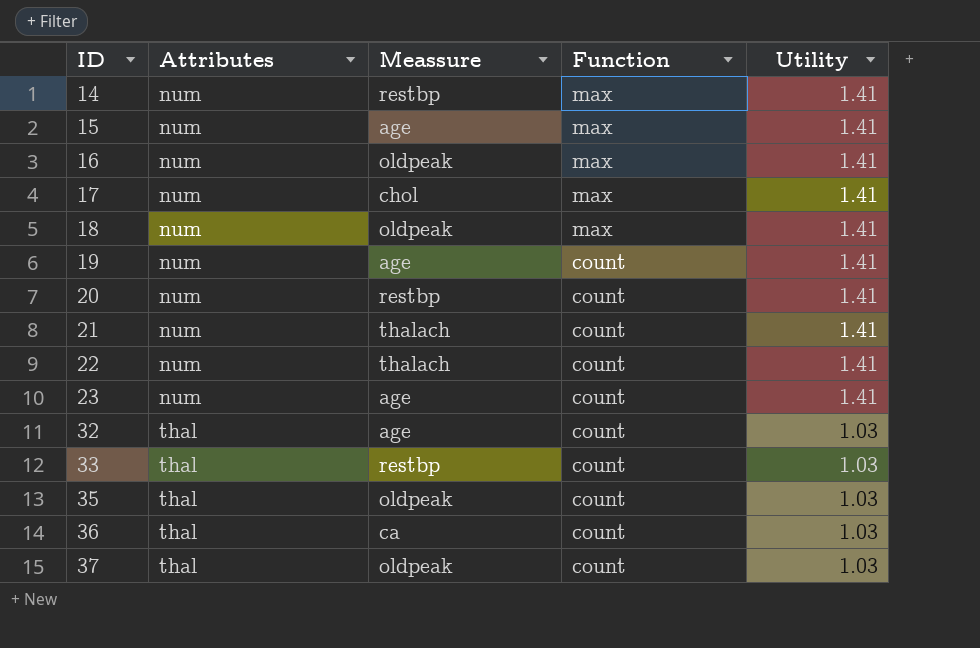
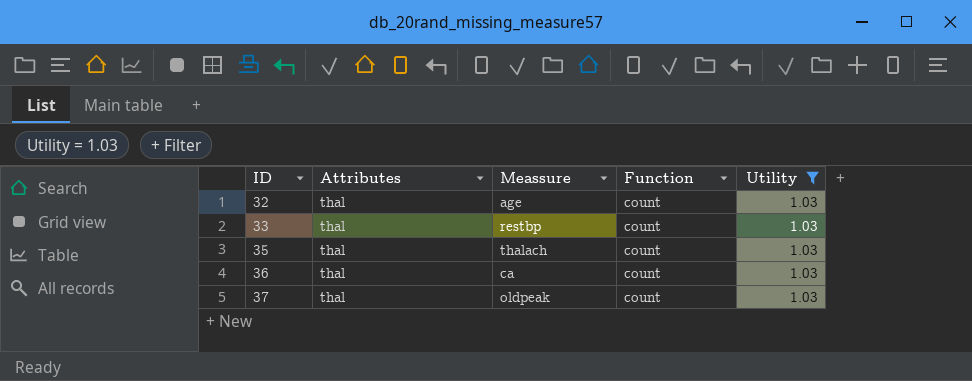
filter: none -> Utility = 1.03
35 | Meassure: oldpeak -> thalach

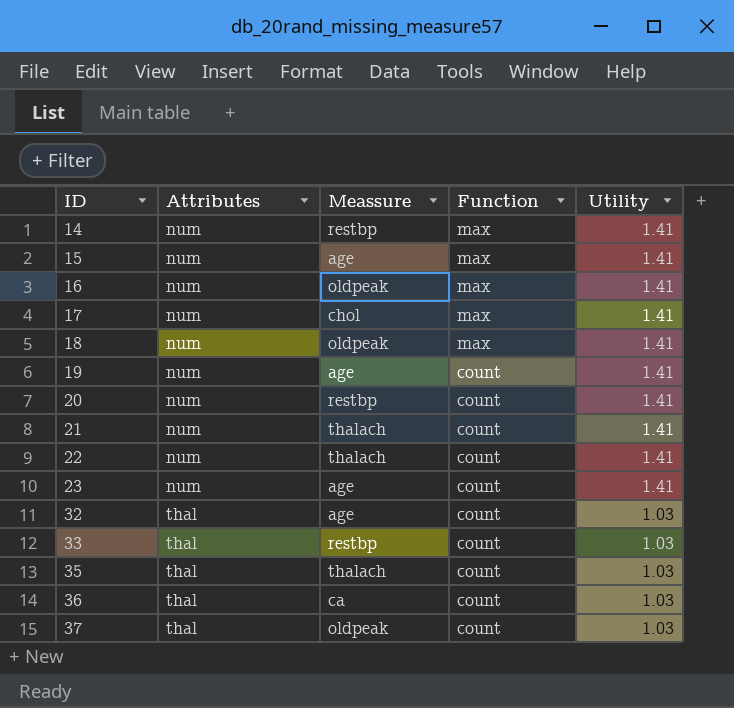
filter: Utility = 1.03 -> none

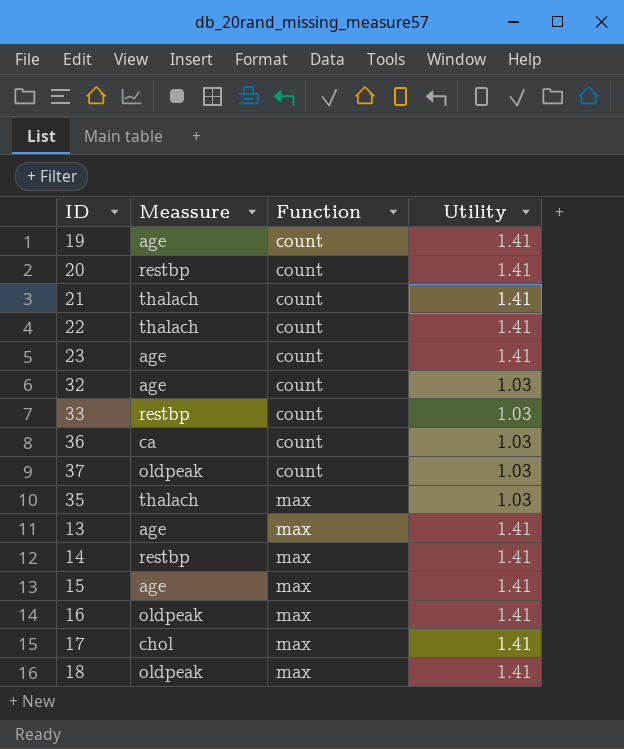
row order: ID ascending -> Function ascending
column Attributes | position: 2 -> none
35 | Function: count -> max
row 13: none -> age | max | 1.41

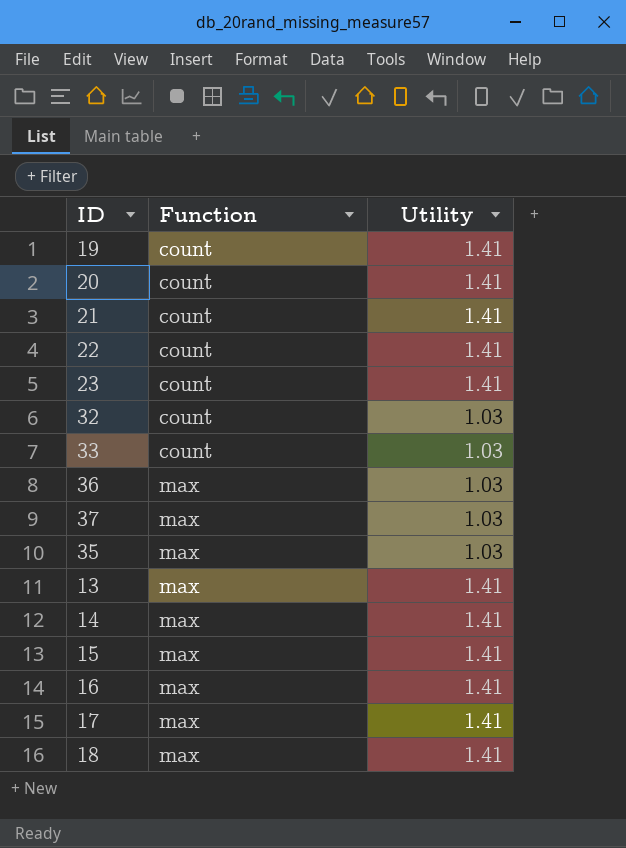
column Meassure | position: 2 -> none
36 | Function: count -> max
37 | Function: count -> max

